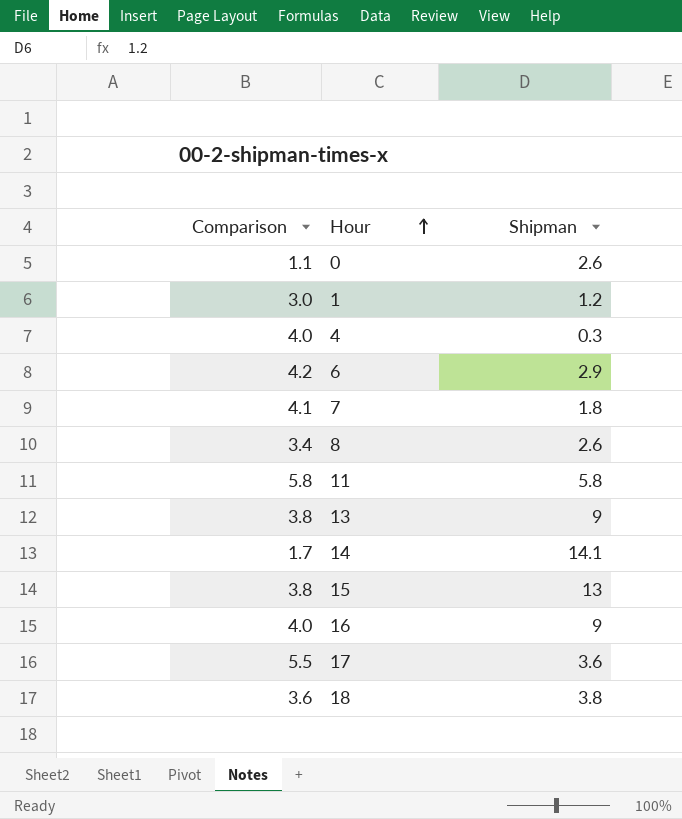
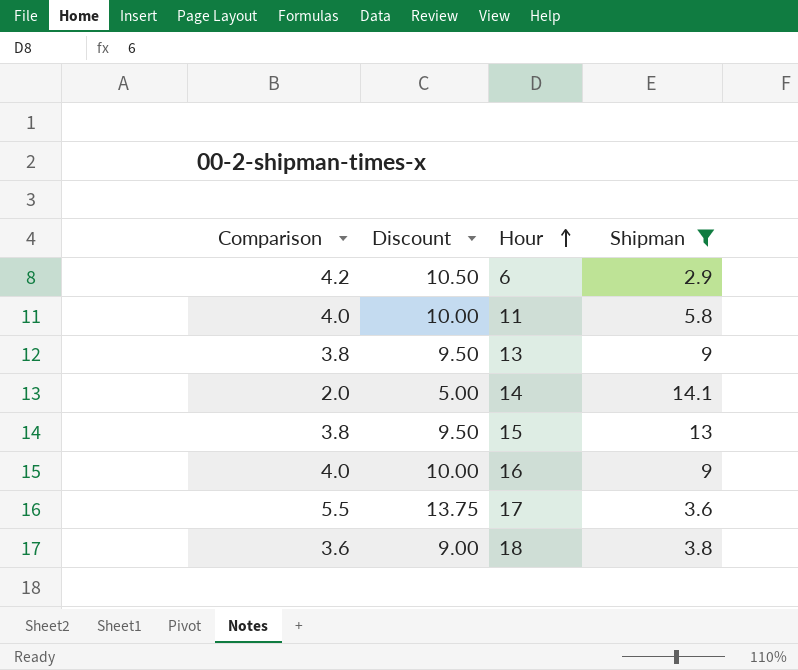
filter: none -> Shipman >= 2.9
column Discount | formula: none -> [Comparison] * 2.5
11 | Comparison: 5.8 -> 4.0
14 | Comparison: 1.7 -> 2.0

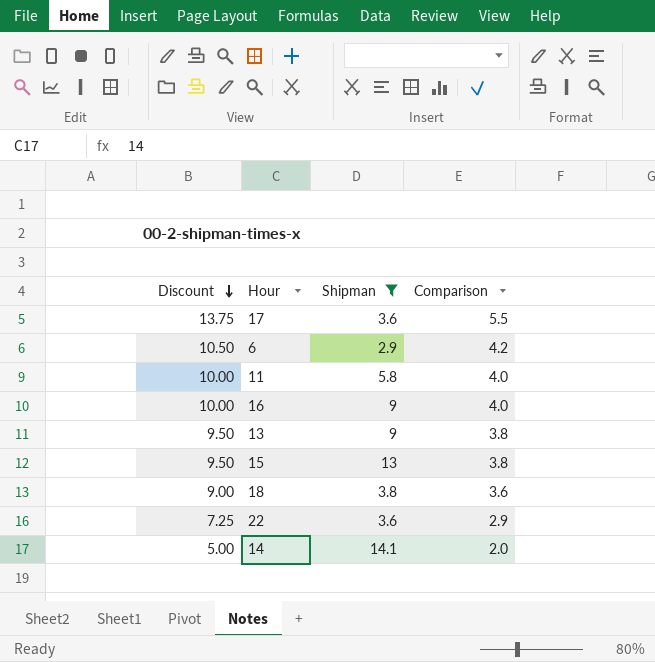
row order: Hour ascending -> Discount descending
column Comparison | position: 1 -> 4
row 22: none -> 7.25 | 3.6 | 2.9

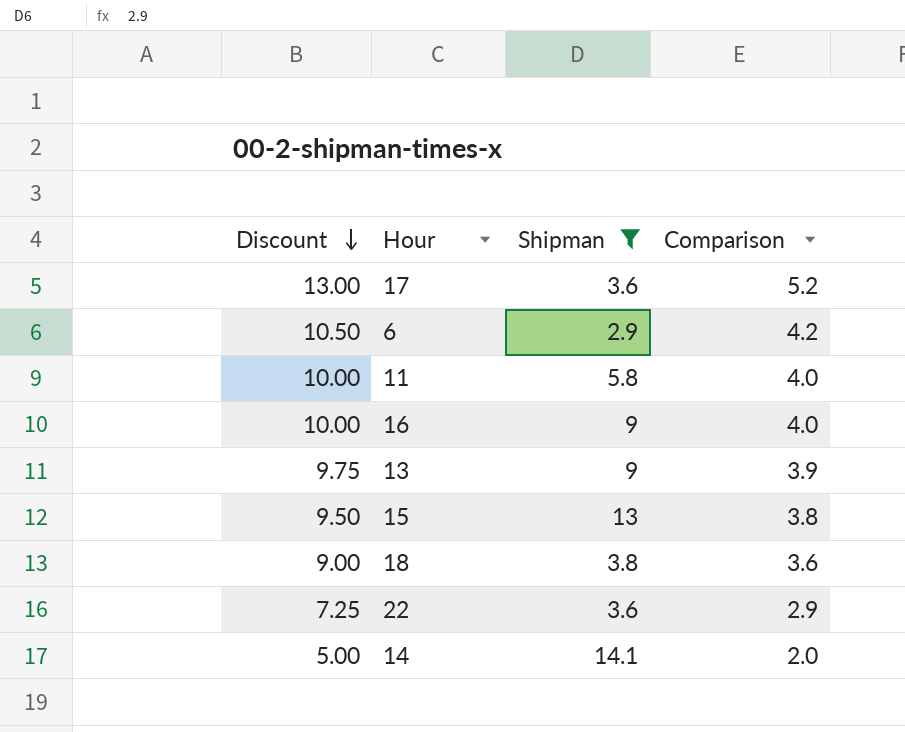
17 | Discount: 13.75 -> 13.00
17 | Comparison: 5.5 -> 5.2
13 | Discount: 9.50 -> 9.75
13 | Comparison: 3.8 -> 3.9

